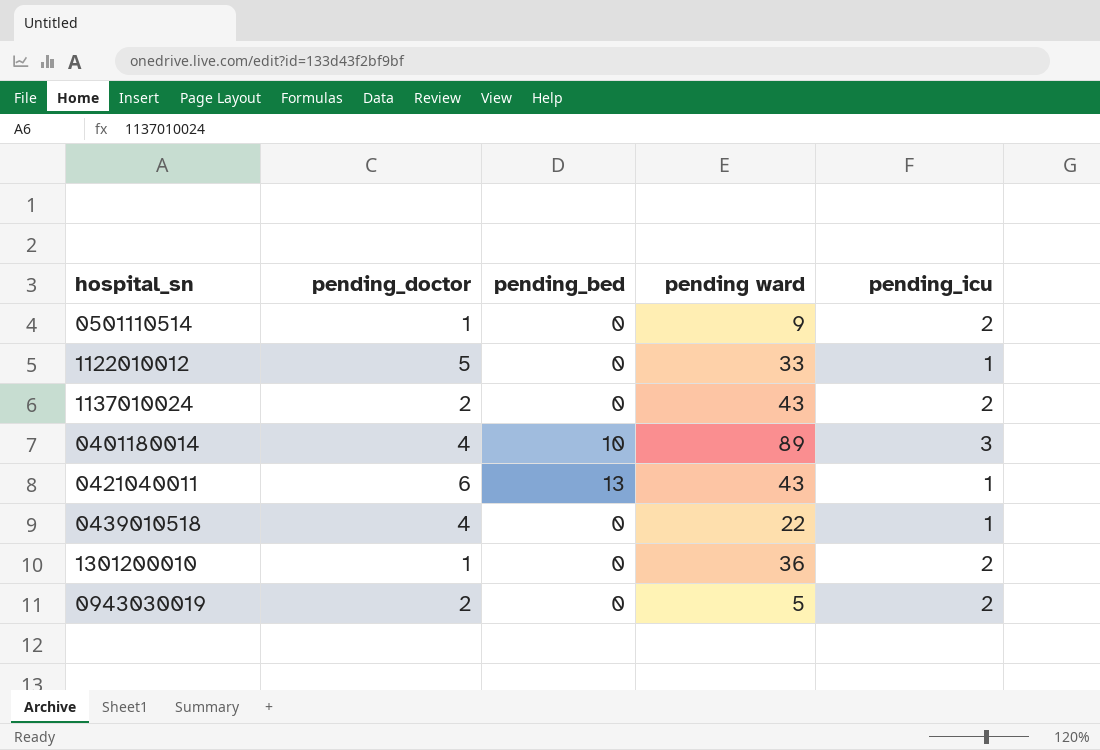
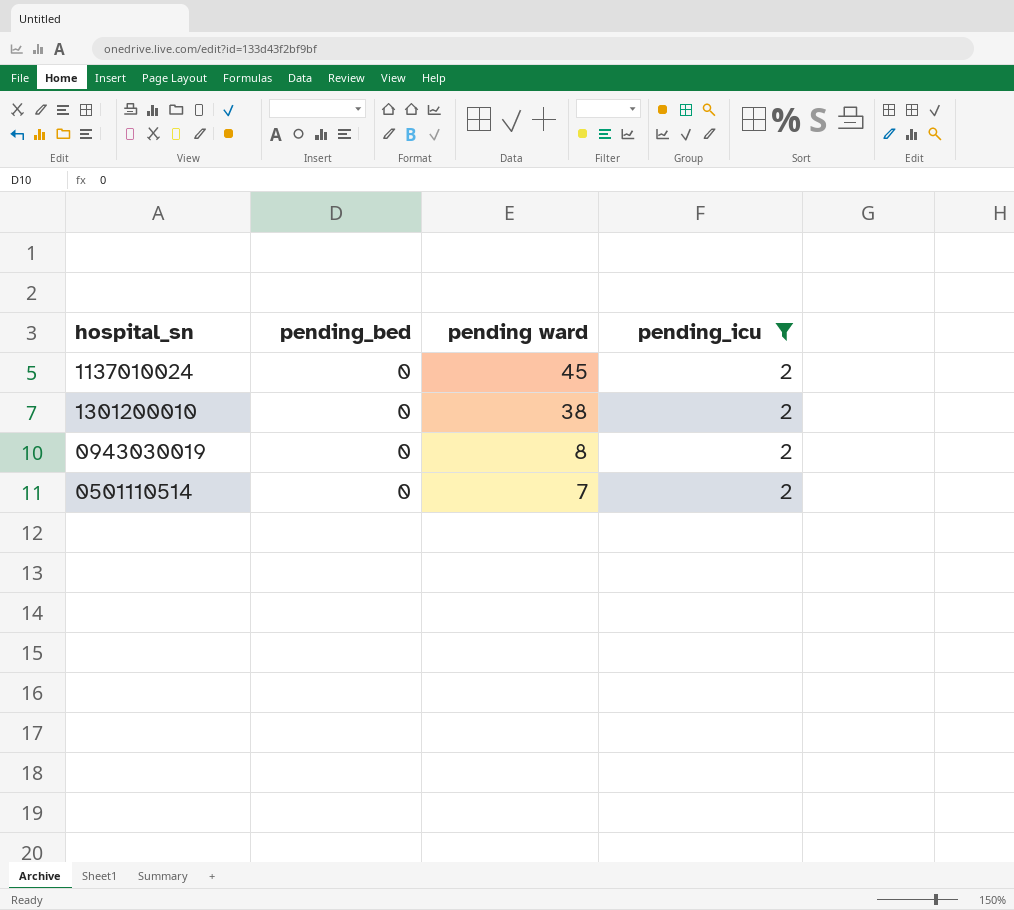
filter: none -> pending_icu = 2
row order: none -> pending ward descending
column pending_doctor | position: 2 -> none
1137010024 | pending ward: 43 -> 45
1301200010 | pending ward: 36 -> 38
0943030019 | pending ward: 5 -> 8
0501110514 | pending ward: 9 -> 7

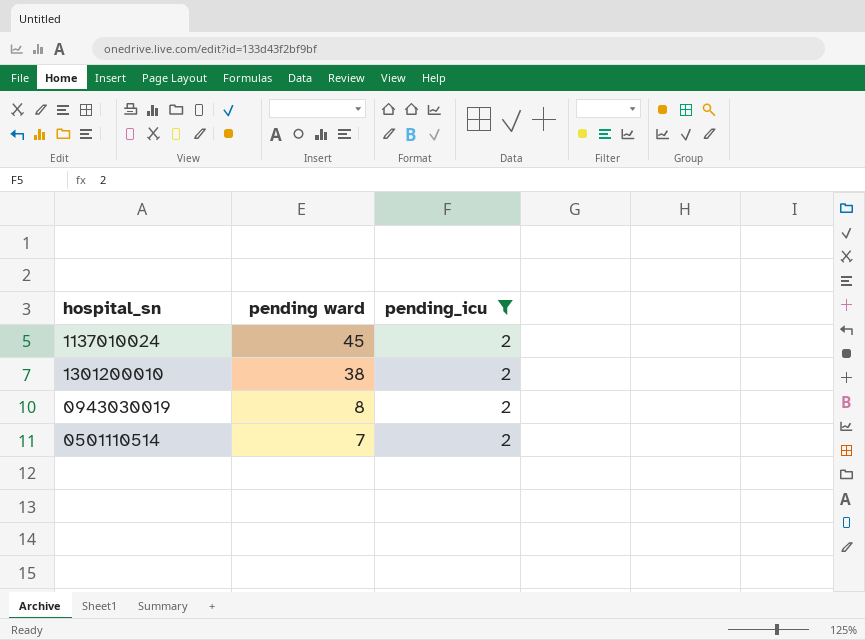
column pending_bed | position: 2 -> none

